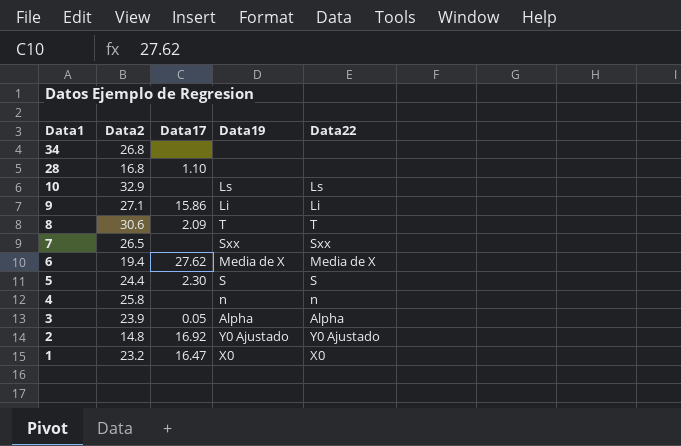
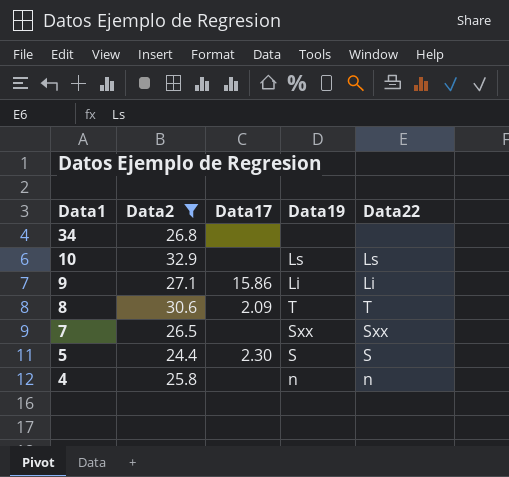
filter: none -> Data2 >= 24.4

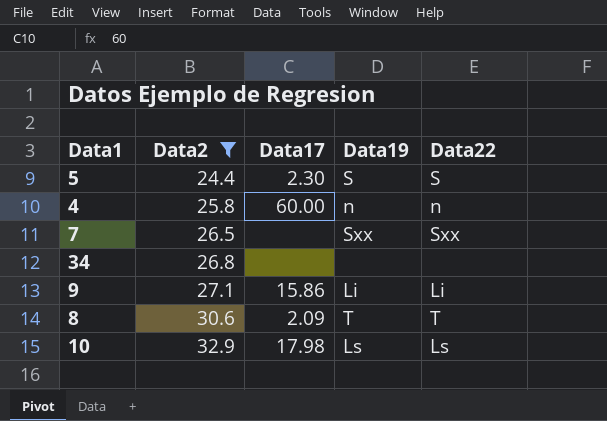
row order: Data1 descending -> Data2 ascending
4 | Data17: none -> 60.00
10 | Data17: none -> 17.98

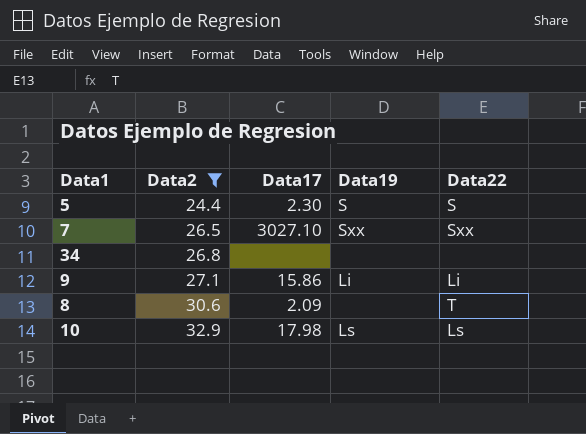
row 4: 25.8 | 60.00 | n | n -> none
7 | Data17: none -> 3027.10
8 | Data19: T -> none

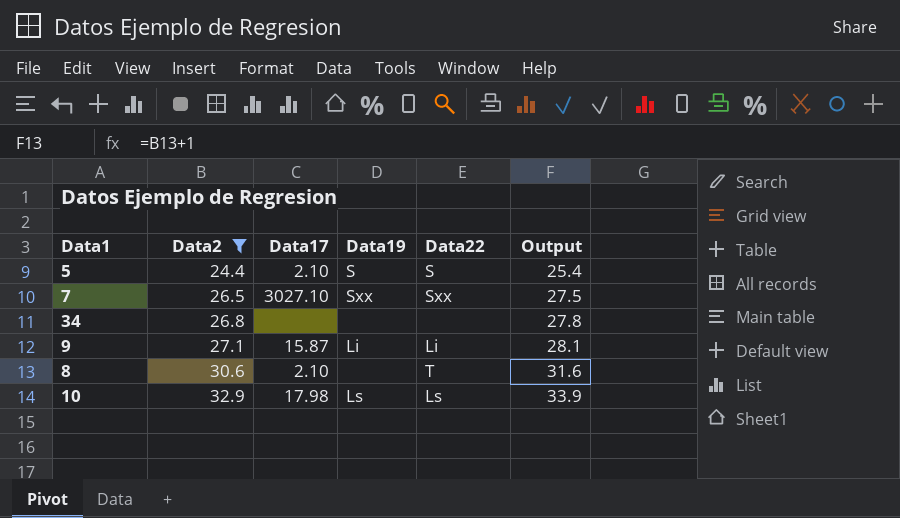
column Output | formula: none -> [Data2] + 1
5 | Data17: 2.30 -> 2.10
9 | Data17: 15.86 -> 15.87
8 | Data17: 2.09 -> 2.10

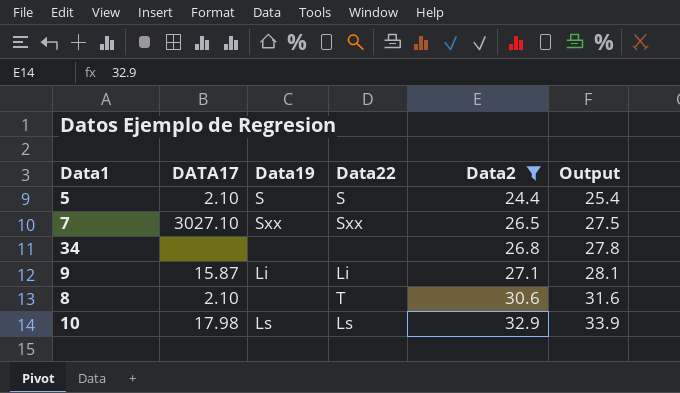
column name: Data17 -> DATA17
column Data2 | position: 2 -> 5

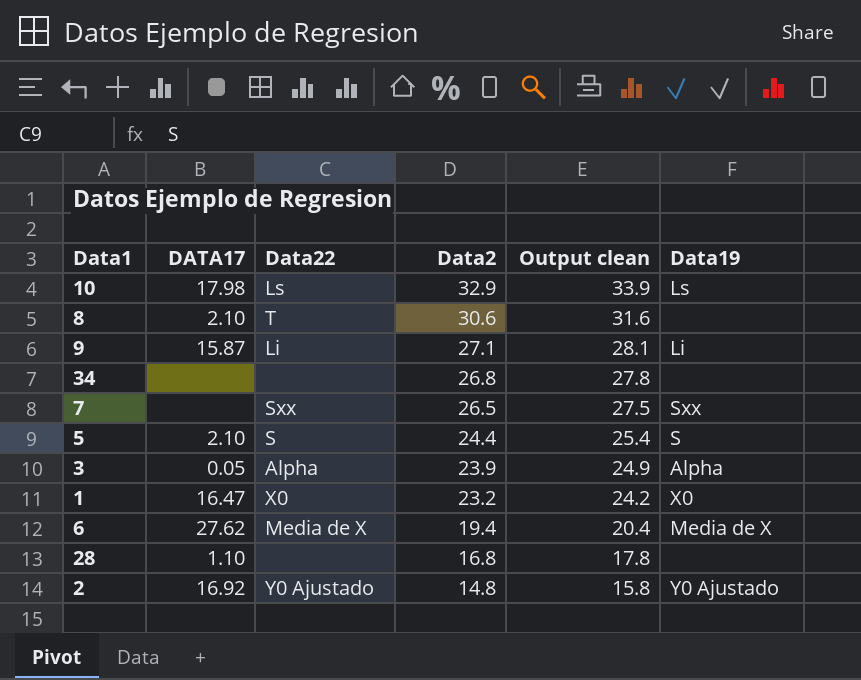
filter: Data2 >= 24.4 -> none
row order: Data2 ascending -> Data2 descending
column name: Output -> Output clean
column Data19 | position: 3 -> 6
7 | DATA17: 3027.10 -> none

